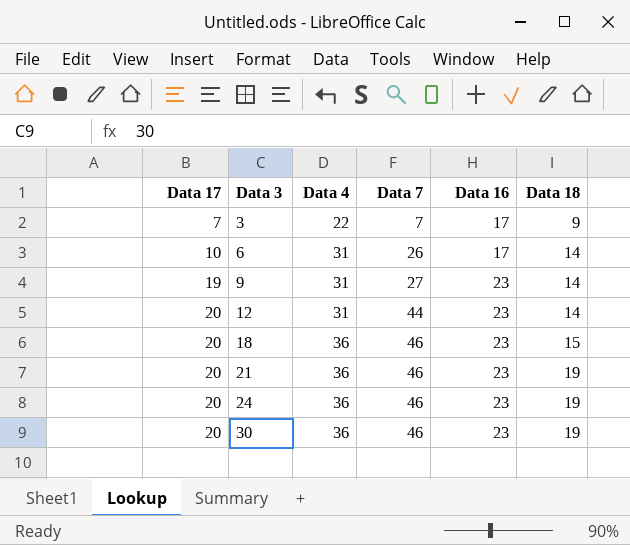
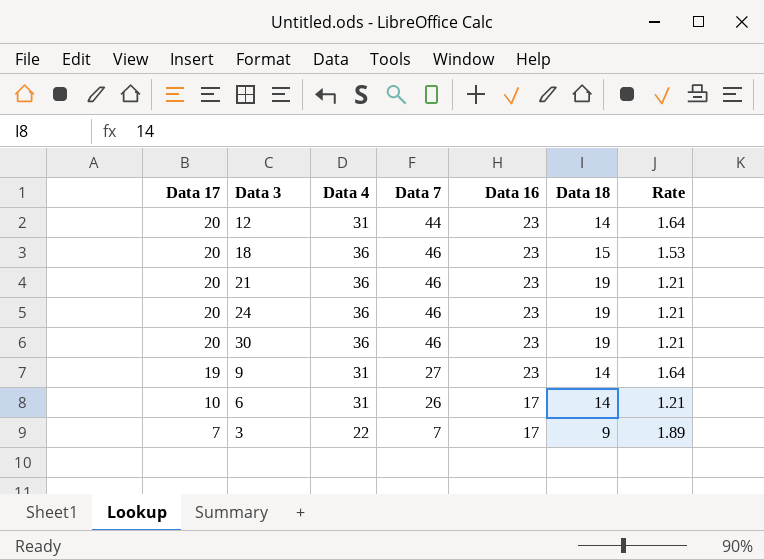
row order: Data 17 ascending -> Data 17 descending
column Rate | formula: none -> [Data 16] / [Data 18]

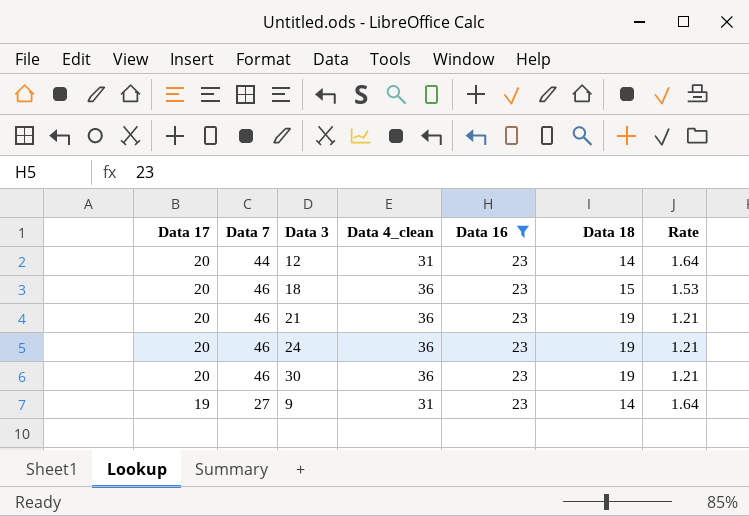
filter: none -> Data 16 = 23
column Data 7 | position: 4 -> 2
column name: Data 4 -> Data 4_clean

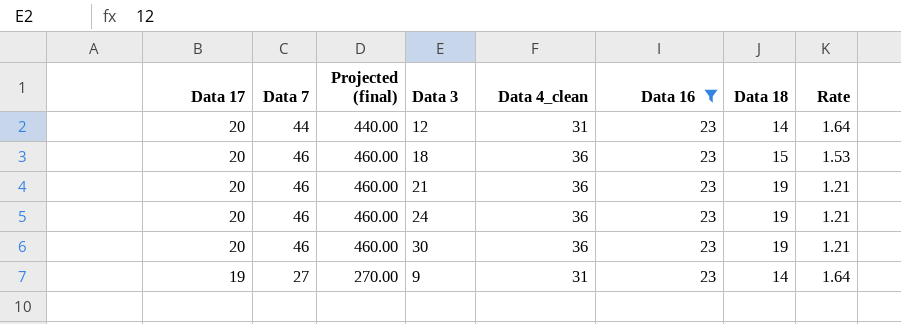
column Projected (final) | formula: none -> [Data 7] * 10

